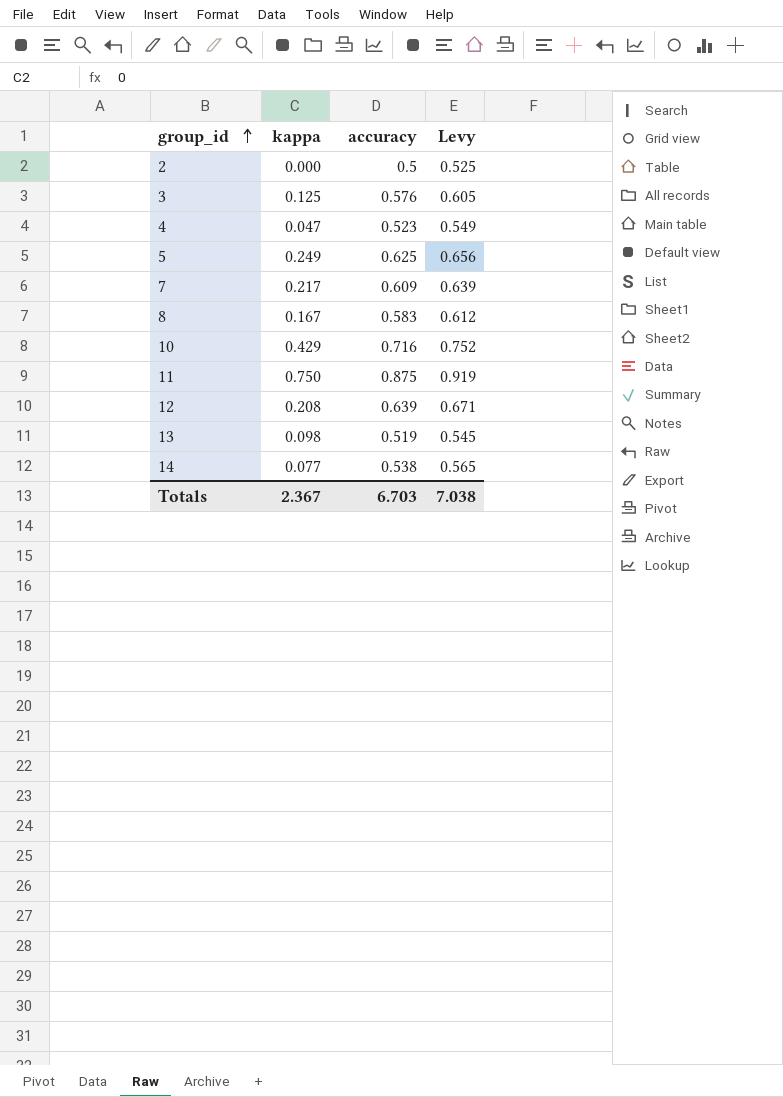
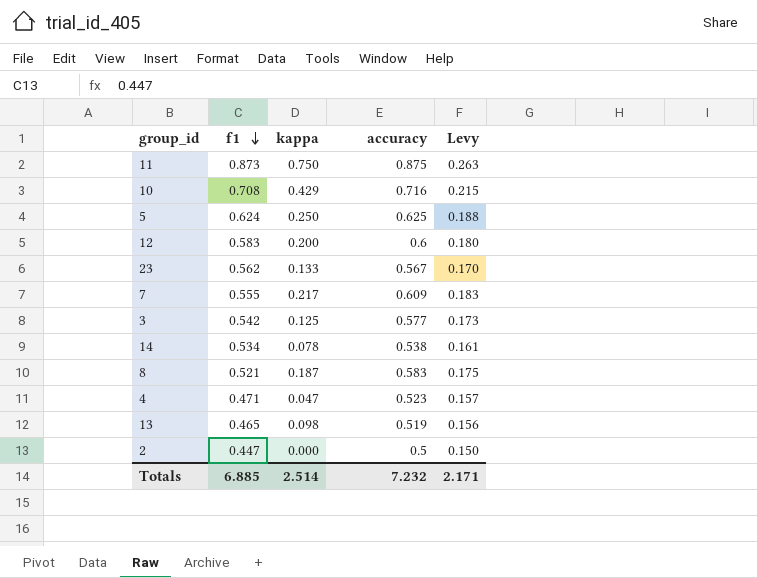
row order: group_id ascending -> f1 descending
column f1 | position: none -> 2
column Levy | formula: [accuracy] * 1.05 -> [accuracy] * 0.3
5 | kappa: 0.249 -> 0.250
12 | kappa: 0.208 -> 0.200
12 | accuracy: 0.639 -> 0.6
row 23: none -> 0.562 | 0.133 | 0.567 | 0.170
3 | accuracy: 0.576 -> 0.577
14 | kappa: 0.077 -> 0.078
8 | kappa: 0.167 -> 0.187
Totals | kappa: 2.367 -> 2.514
Totals | accuracy: 6.703 -> 7.232
Totals | Levy: 7.038 -> 2.171

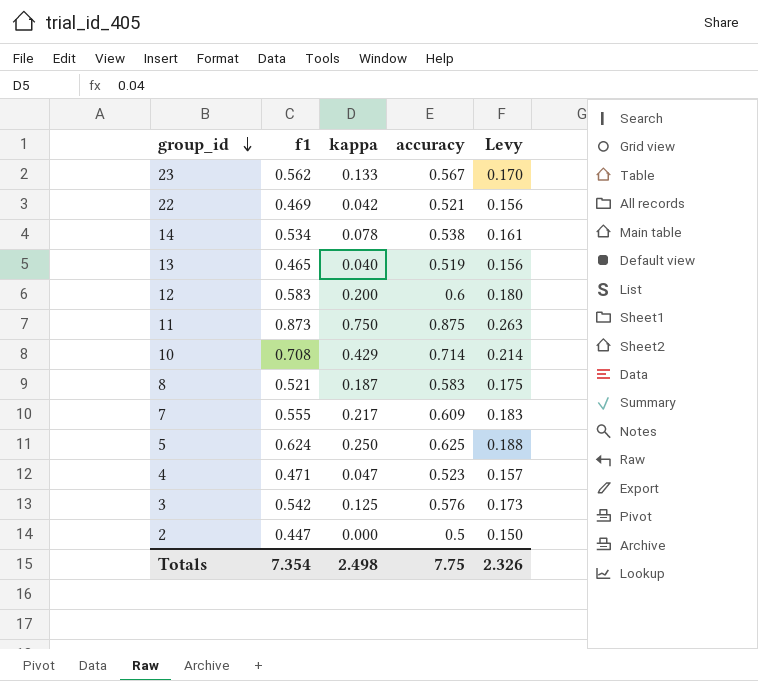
row order: f1 descending -> group_id descending
row 22: none -> 0.469 | 0.042 | 0.521 | 0.156
13 | kappa: 0.098 -> 0.040
10 | accuracy: 0.716 -> 0.714
10 | Levy: 0.215 -> 0.214
3 | accuracy: 0.577 -> 0.576
Totals | f1: 6.885 -> 7.354
Totals | kappa: 2.514 -> 2.498
Totals | accuracy: 7.232 -> 7.75
Totals | Levy: 2.171 -> 2.326

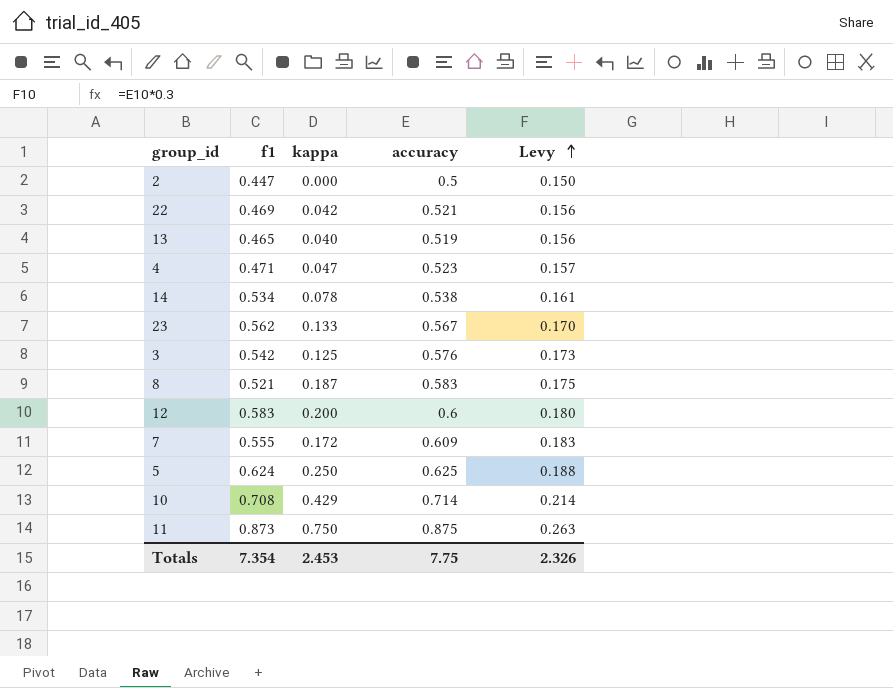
row order: group_id descending -> Levy ascending
7 | kappa: 0.217 -> 0.172
Totals | kappa: 2.498 -> 2.453

